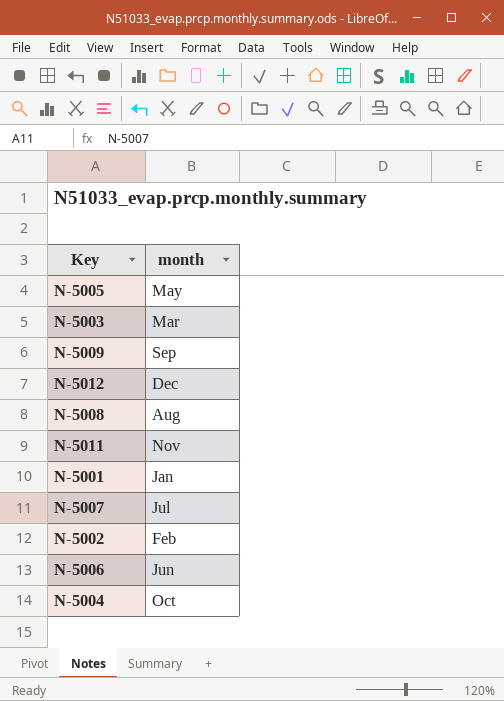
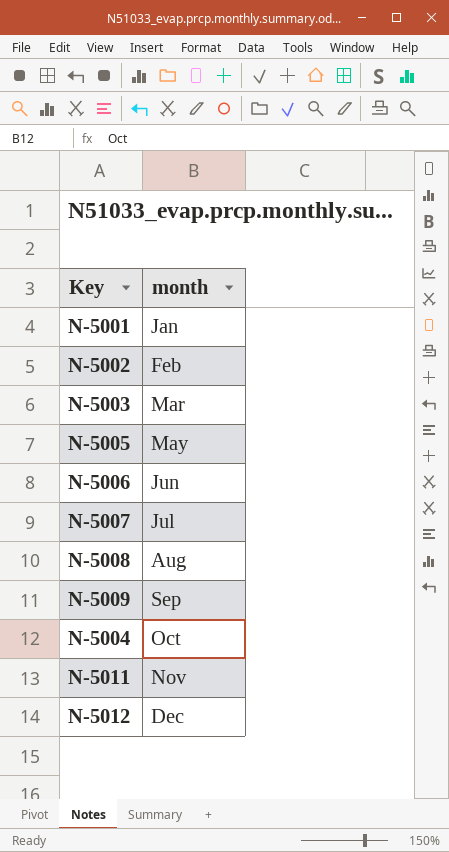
row order: none -> month ascending

